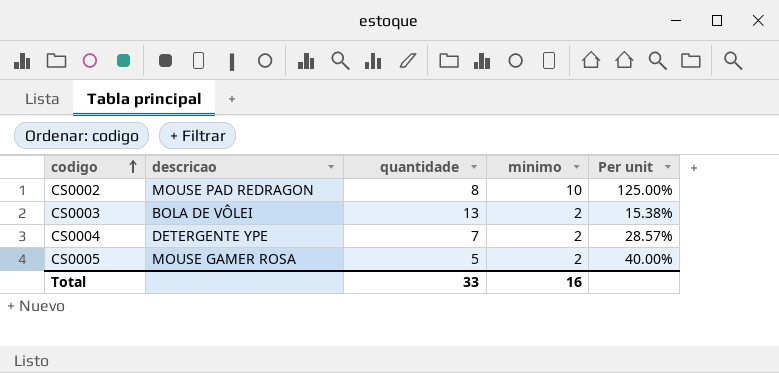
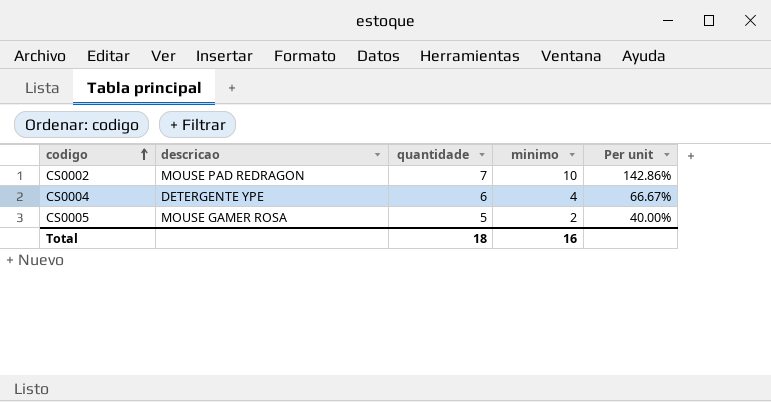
row CS0003: BOLA DE VÔLEI | 13 | 2 | 15.38% -> none
CS0002 | quantidade: 8 -> 7
CS0002 | Per unit: 125.00% -> 142.86%
CS0004 | quantidade: 7 -> 6
CS0004 | minimo: 2 -> 4
CS0004 | Per unit: 28.57% -> 66.67%
Total | quantidade: 33 -> 18

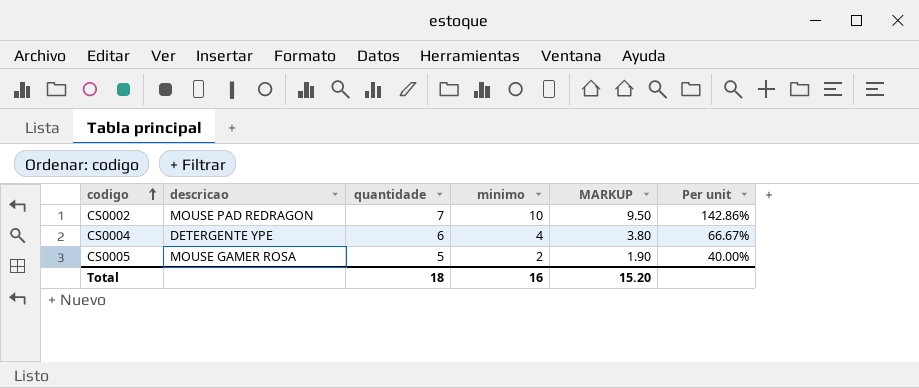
column MARKUP | formula: none -> [minimo] * 0.95

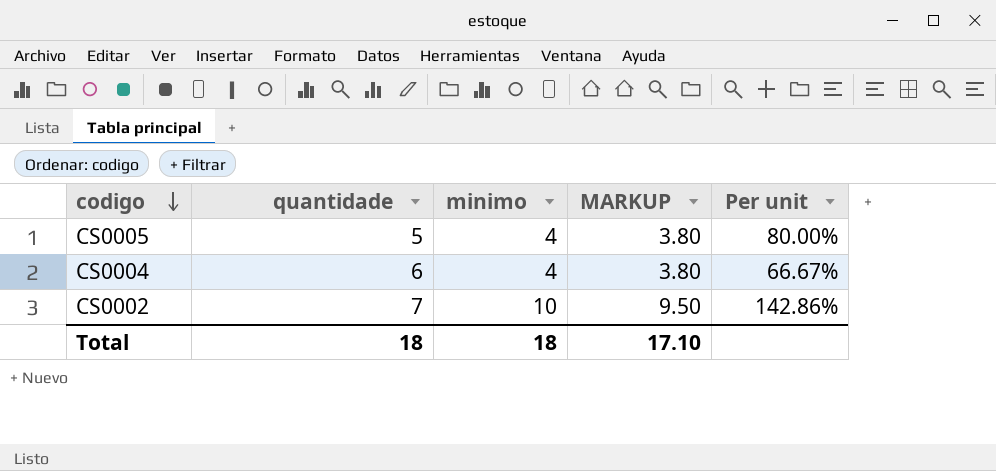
row order: codigo ascending -> codigo descending
column descricao | position: 2 -> none
CS0005 | minimo: 2 -> 4
CS0005 | MARKUP: 1.90 -> 3.80
CS0005 | Per unit: 40.00% -> 80.00%
Total | minimo: 16 -> 18
Total | MARKUP: 15.20 -> 17.10

